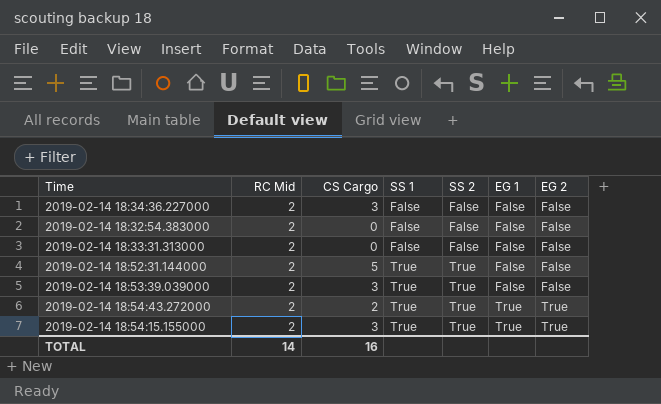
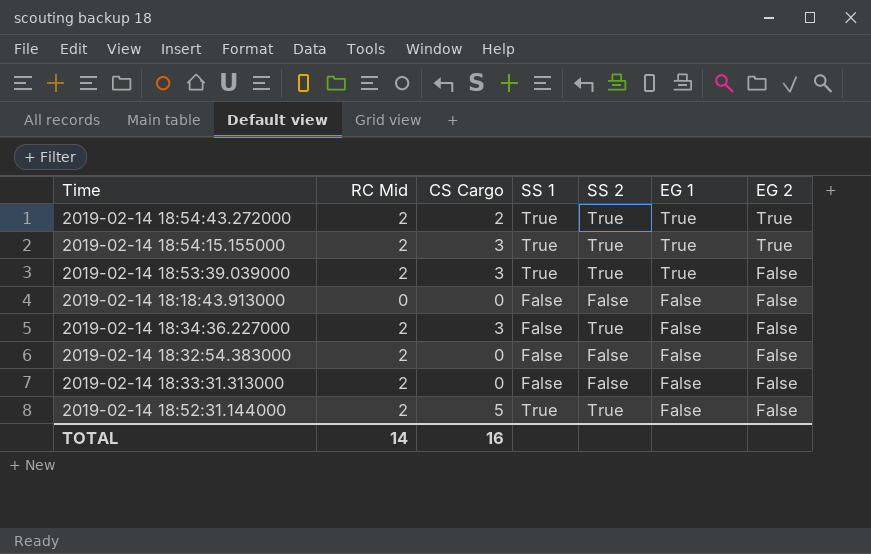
row order: SS 1 ascending -> EG 1 descending
2019-02-14 18:53:39.039000 | EG 1: False -> True
row 2019-02-14 18:18:43.913000: none -> 0 | 0 | False | False | False | False
2019-02-14 18:34:36.227000 | SS 2: False -> True

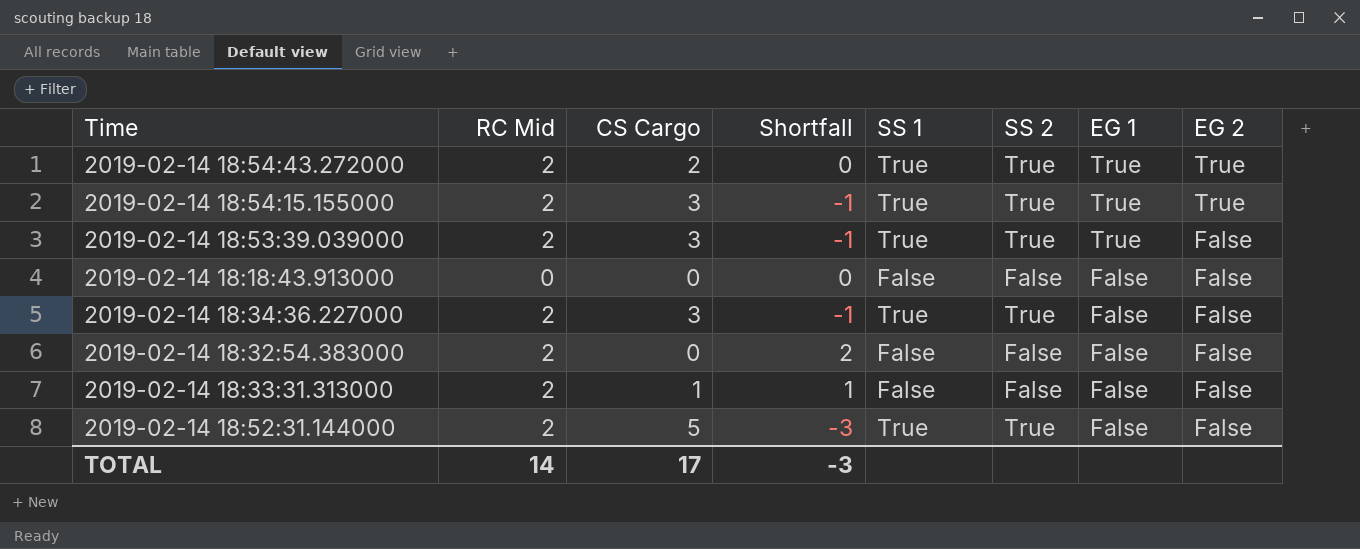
column Shortfall | formula: none -> [RC Mid] - [CS Cargo]
2019-02-14 18:34:36.227000 | SS 1: False -> True
2019-02-14 18:33:31.313000 | CS Cargo: 0 -> 1
TOTAL | CS Cargo: 16 -> 17

